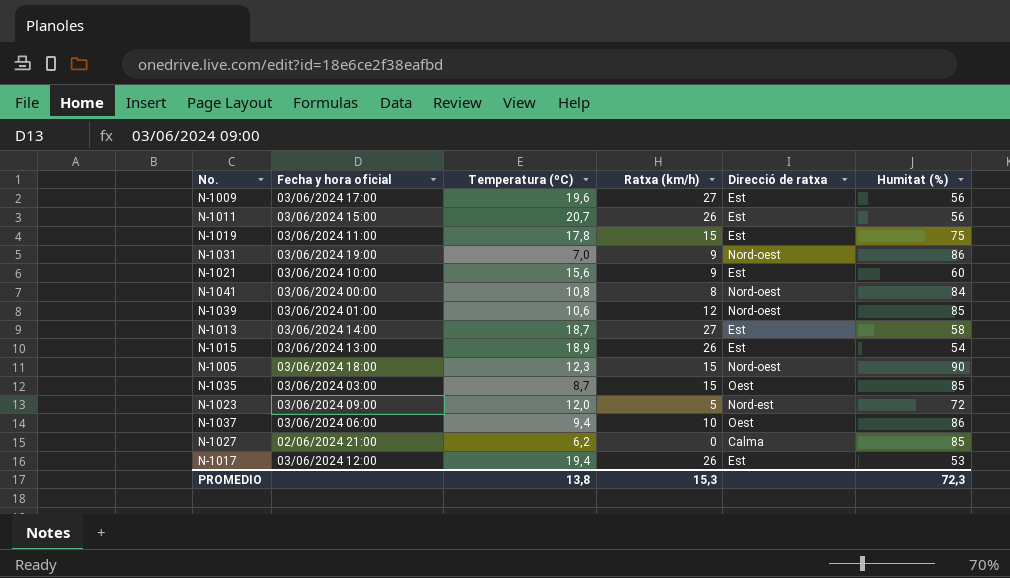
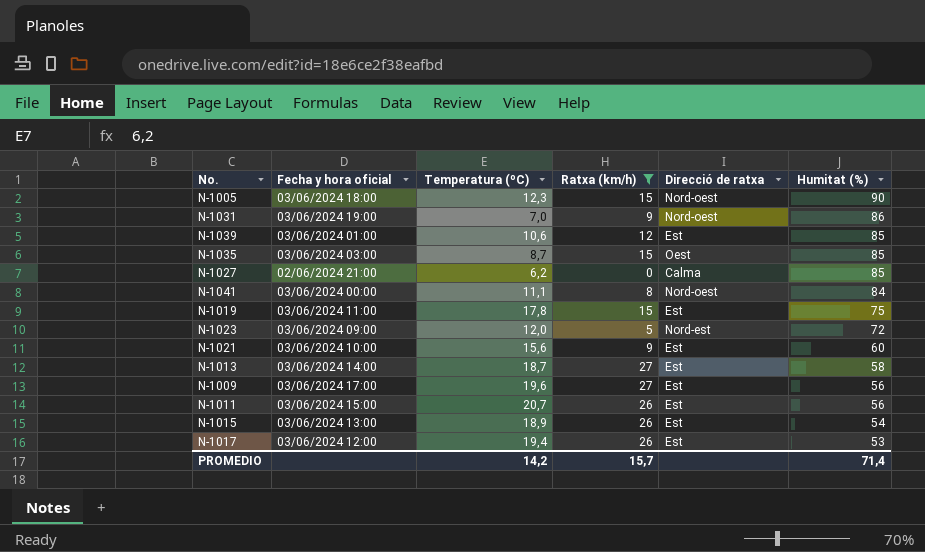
filter: none -> Ratxa (km/h) != 10
row order: none -> Humitat (%) descending
N-1039 | Direcció de ratxa: Nord-oest -> Est
N-1041 | Temperatura (ºC): 10,8 -> 11,1
PROMEDIO | Temperatura (ºC): 13,8 -> 14,2
PROMEDIO | Ratxa (km/h): 15,3 -> 15,7
PROMEDIO | Humitat (%): 72,3 -> 71,4

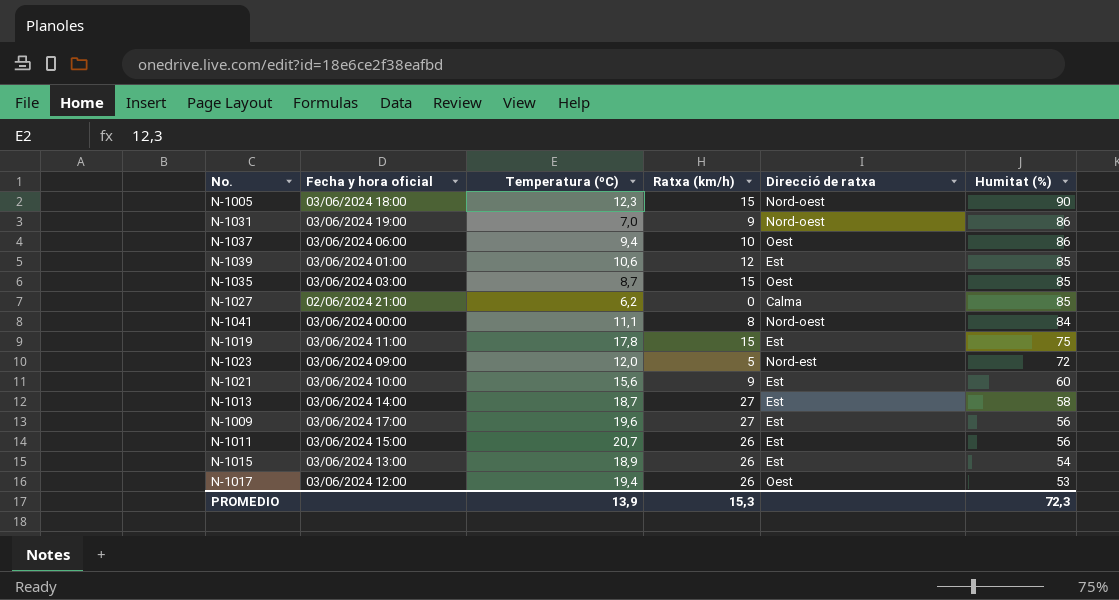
filter: Ratxa (km/h) != 10 -> none
N-1017 | Direcció de ratxa: Est -> Oest
PROMEDIO | Temperatura (ºC): 14,2 -> 13,9
PROMEDIO | Ratxa (km/h): 15,7 -> 15,3
PROMEDIO | Humitat (%): 71,4 -> 72,3

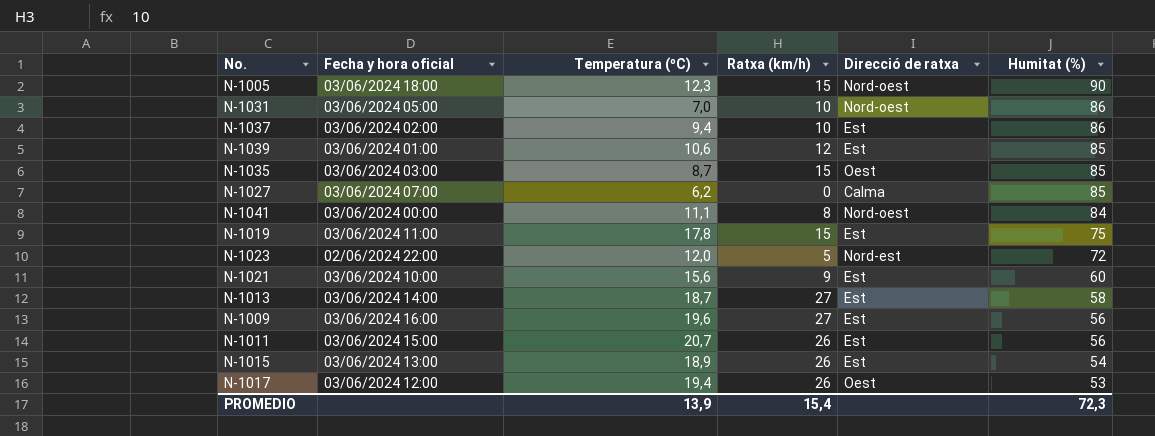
N-1031 | Fecha y hora oficial: 03/06/2024 19:00 -> 03/06/2024 05:00
N-1031 | Ratxa (km/h): 9 -> 10
N-1037 | Fecha y hora oficial: 03/06/2024 06:00 -> 03/06/2024 02:00
N-1037 | Direcció de ratxa: Oest -> Est
N-1027 | Fecha y hora oficial: 02/06/2024 21:00 -> 03/06/2024 07:00
N-1023 | Fecha y hora oficial: 03/06/2024 09:00 -> 02/06/2024 22:00
N-1009 | Fecha y hora oficial: 03/06/2024 17:00 -> 03/06/2024 16:00
PROMEDIO | Ratxa (km/h): 15,3 -> 15,4

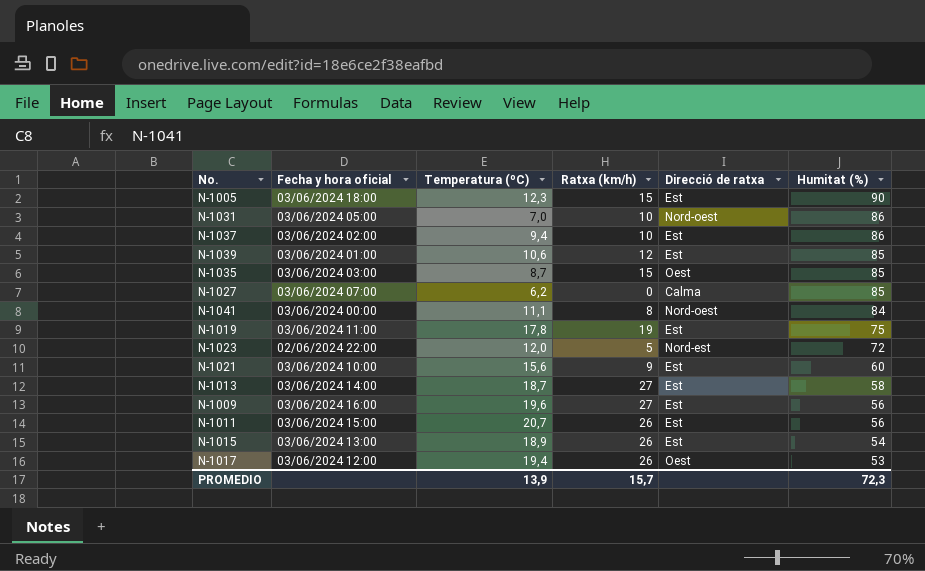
N-1005 | Direcció de ratxa: Nord-oest -> Est
N-1019 | Ratxa (km/h): 15 -> 19
PROMEDIO | Ratxa (km/h): 15,4 -> 15,7

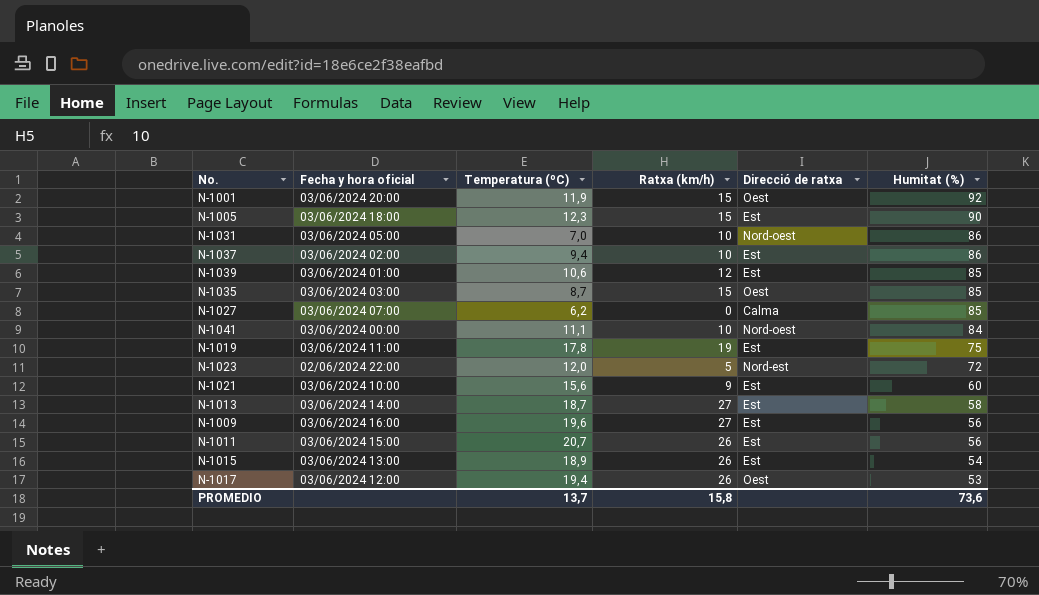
row N-1001: none -> 03/06/2024 20:00 | 11,9 | 15 | Oest | 92
N-1041 | Ratxa (km/h): 8 -> 10
PROMEDIO | Temperatura (ºC): 13,9 -> 13,7
PROMEDIO | Ratxa (km/h): 15,7 -> 15,8
PROMEDIO | Humitat (%): 72,3 -> 73,6

